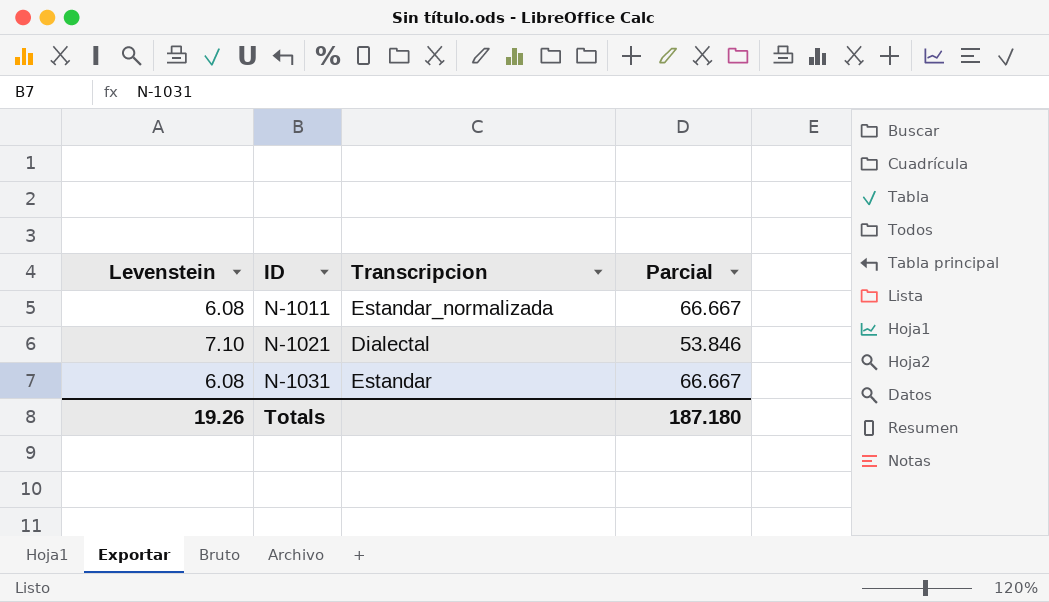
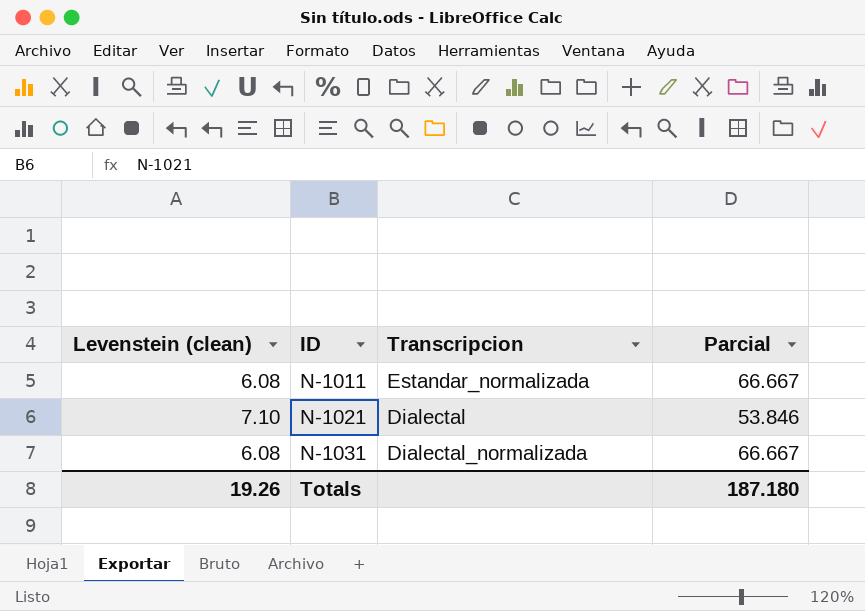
column name: Levenstein -> Levenstein (clean)
N-1031 | Transcripcion: Estandar -> Dialectal_normalizada

